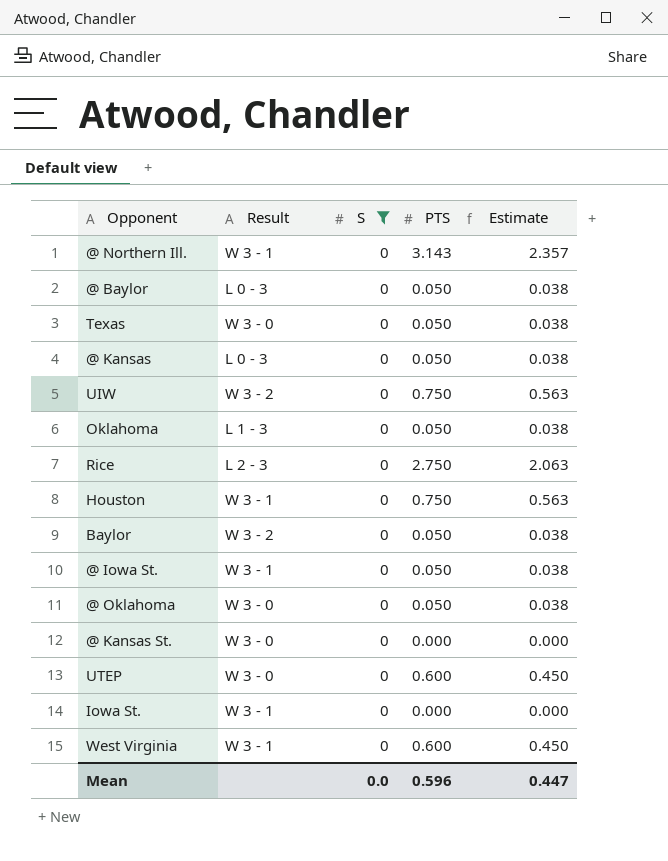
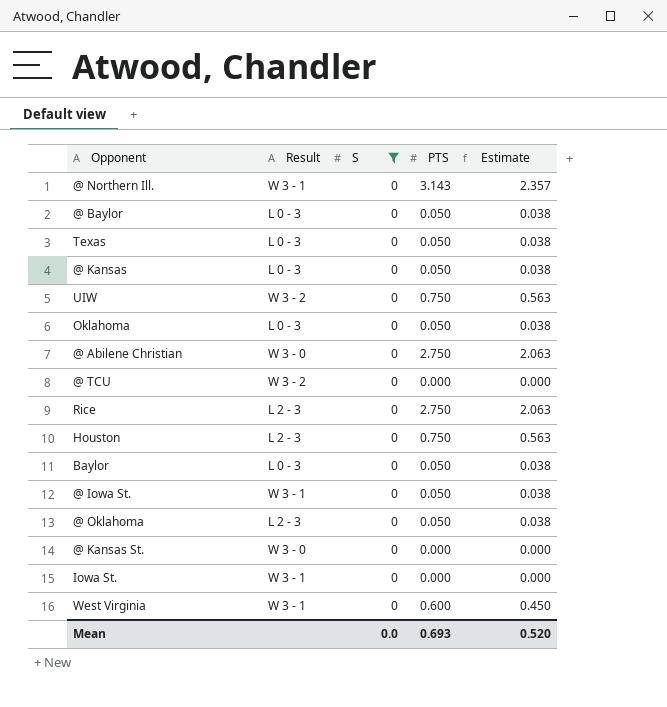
row UTEP: W 3 - 0 | 0 | 0.600 | 0.450 -> none
Texas | Result: W 3 - 0 -> L 0 - 3
Oklahoma | Result: L 1 - 3 -> L 0 - 3
row @ Abilene Christian: none -> W 3 - 0 | 0 | 2.750 | 2.063
row @ TCU: none -> W 3 - 2 | 0 | 0.000 | 0.000
Houston | Result: W 3 - 1 -> L 2 - 3
Baylor | Result: W 3 - 2 -> L 0 - 3
@ Oklahoma | Result: W 3 - 0 -> L 2 - 3
Mean | PTS: 0.596 -> 0.693
Mean | Estimate: 0.447 -> 0.520

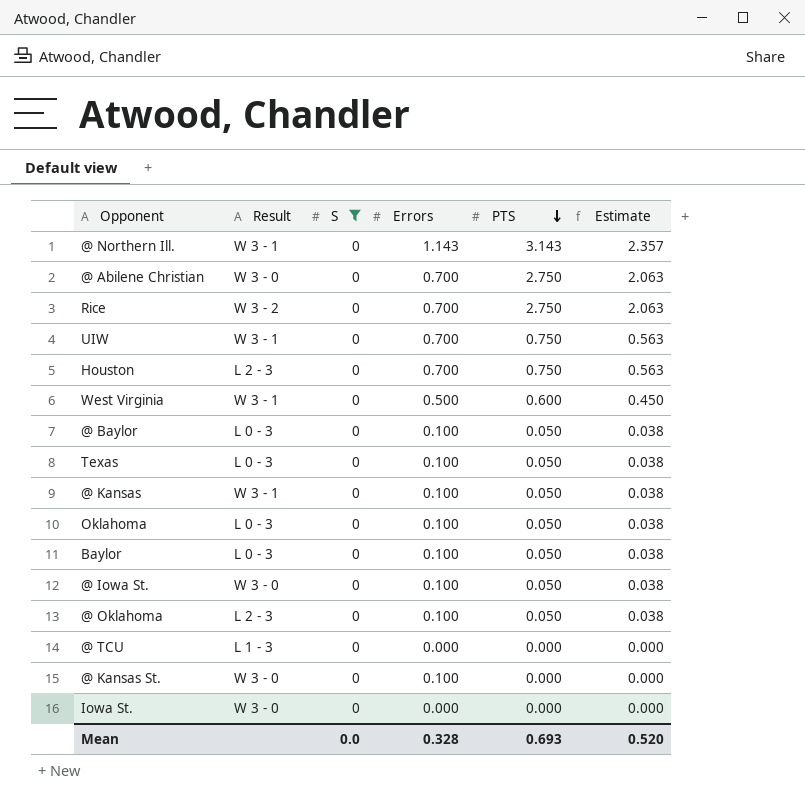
row order: none -> PTS descending
column Errors | position: none -> 4
Rice | Result: L 2 - 3 -> W 3 - 2
UIW | Result: W 3 - 2 -> W 3 - 1
@ Kansas | Result: L 0 - 3 -> W 3 - 1
@ Iowa St. | Result: W 3 - 1 -> W 3 - 0
@ TCU | Result: W 3 - 2 -> L 1 - 3
Iowa St. | Result: W 3 - 1 -> W 3 - 0

